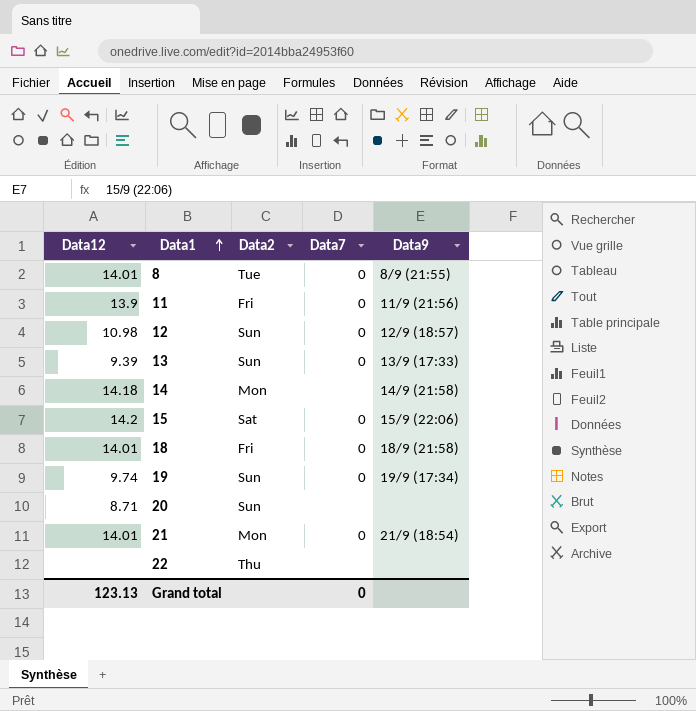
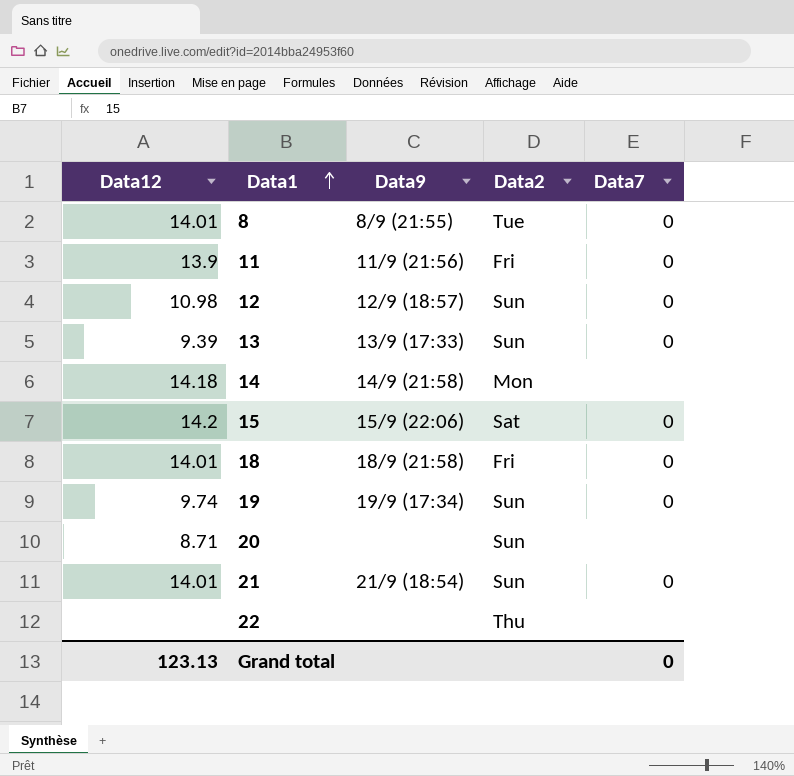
column Data9 | position: 5 -> 3
21 | Data2: Mon -> Sun

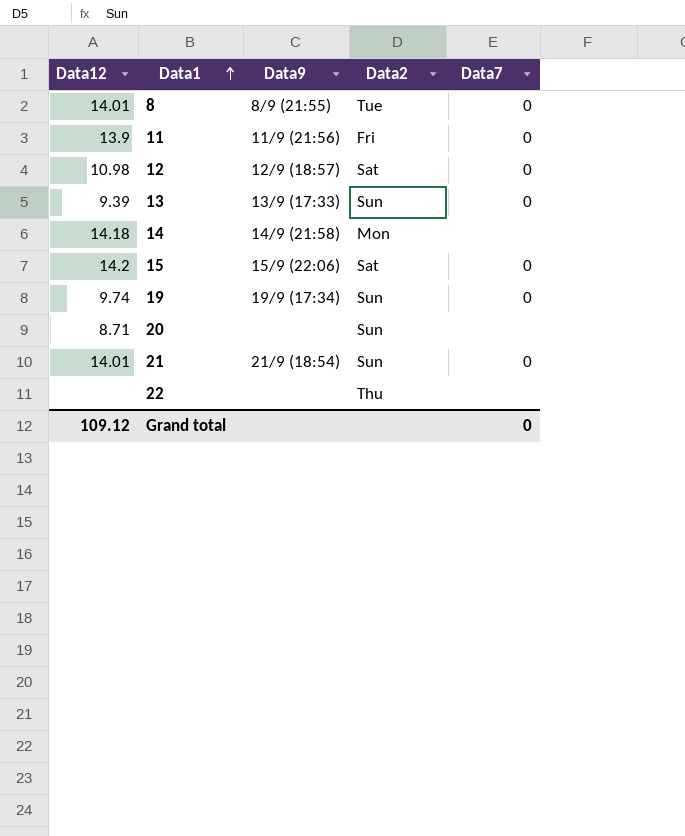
row 18: 14.01 | 18/9 (21:58) | Fri | 0 -> none
12 | Data2: Sun -> Sat
Grand total | Data12: 123.13 -> 109.12

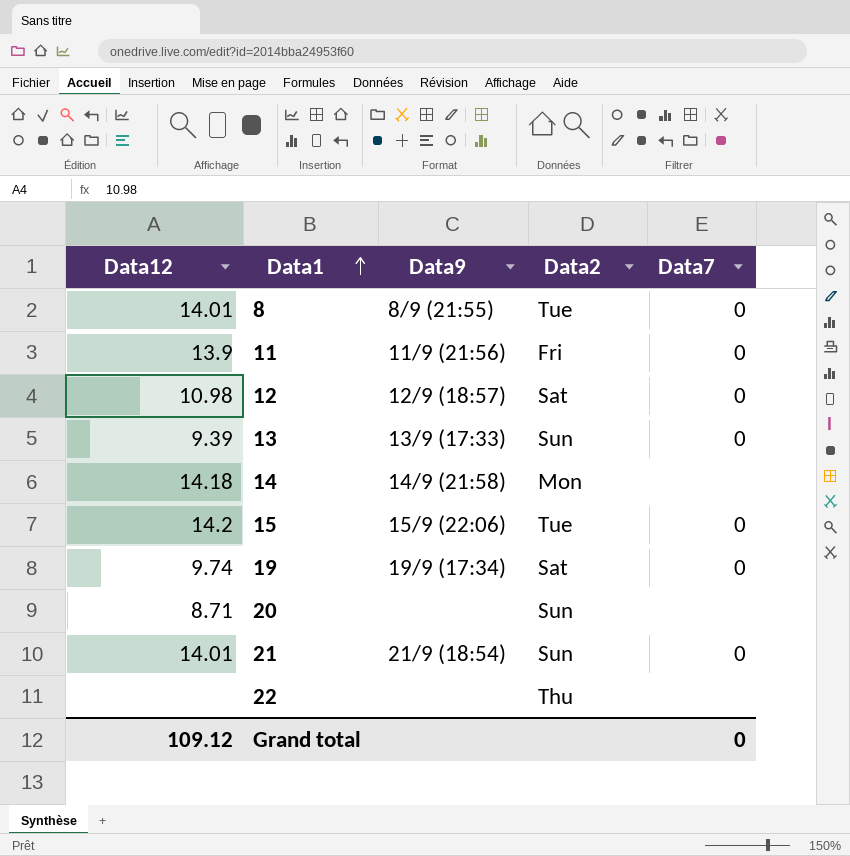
15 | Data2: Sat -> Tue
19 | Data2: Sun -> Sat

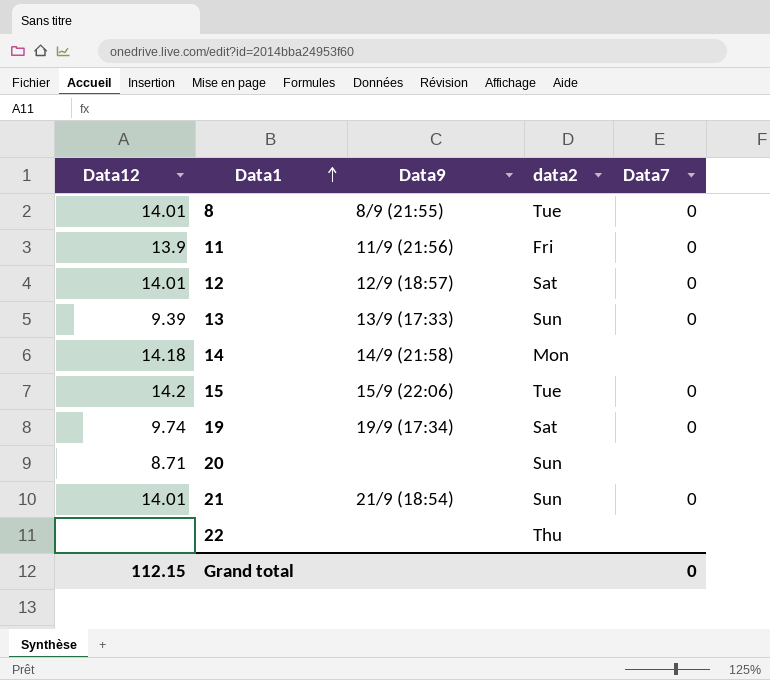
column name: Data2 -> data2
12 | Data12: 10.98 -> 14.01
Grand total | Data12: 109.12 -> 112.15

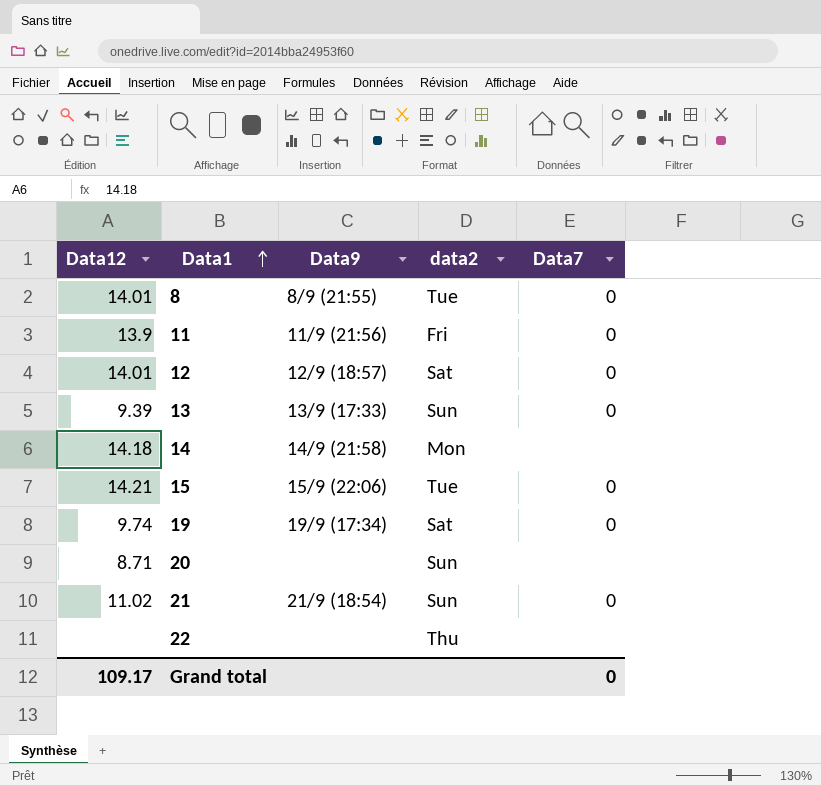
15 | Data12: 14.2 -> 14.21
21 | Data12: 14.01 -> 11.02
Grand total | Data12: 112.15 -> 109.17

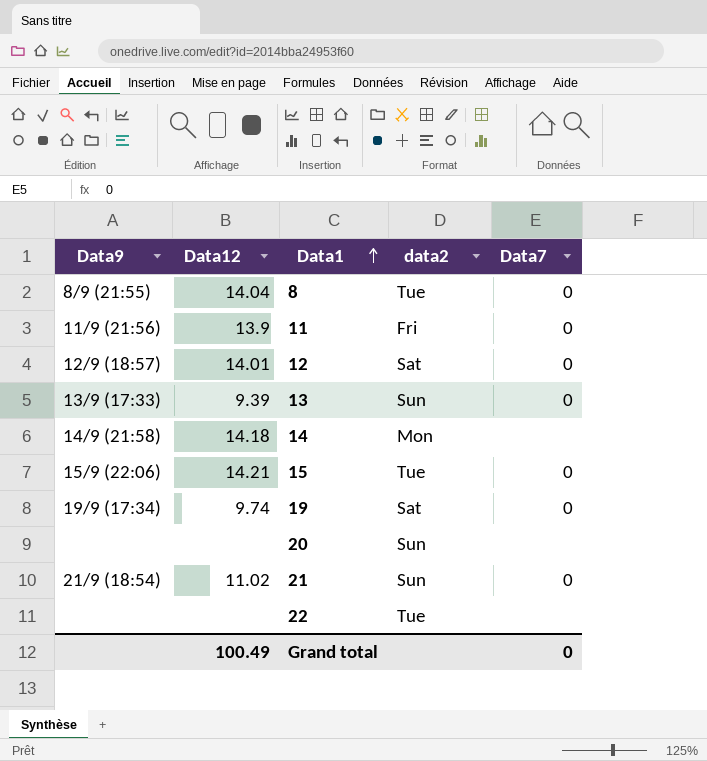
column Data9 | position: 3 -> 1
8 | Data12: 14.01 -> 14.04
20 | Data12: 8.71 -> none
22 | data2: Thu -> Tue
Grand total | Data12: 109.17 -> 100.49

